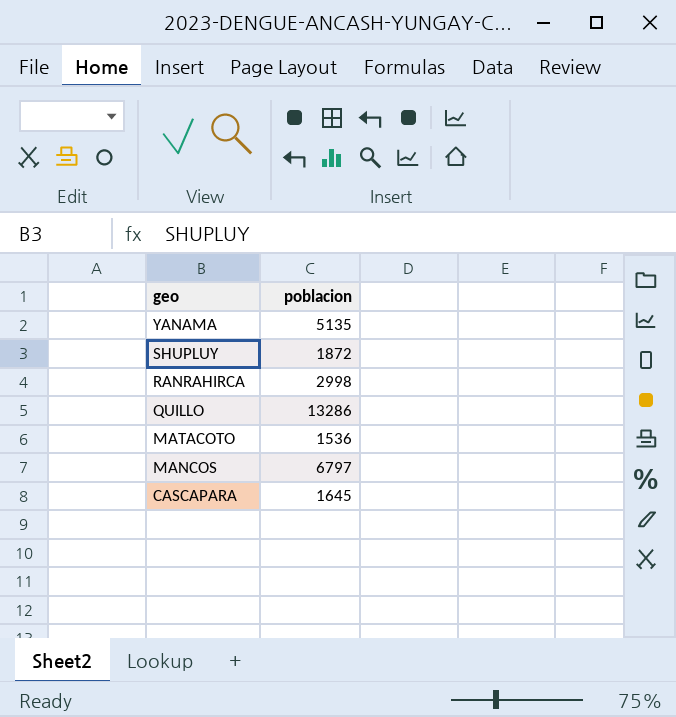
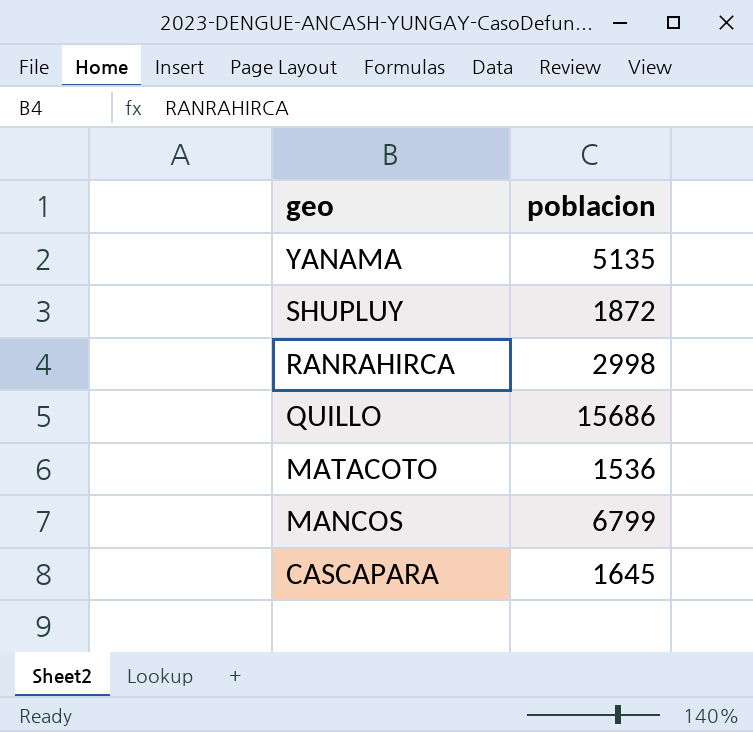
QUILLO | poblacion: 13286 -> 15686
MANCOS | poblacion: 6797 -> 6799

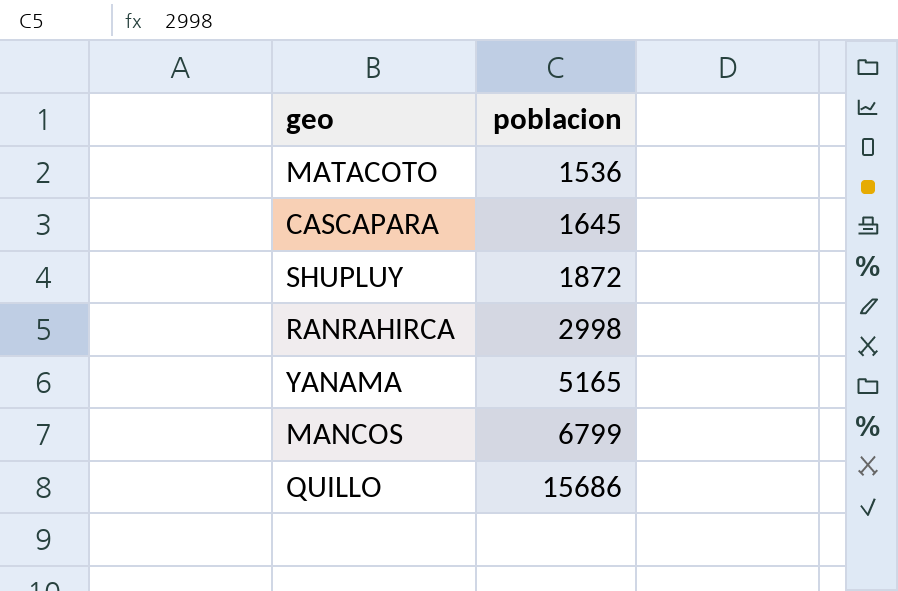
row order: geo descending -> poblacion ascending
YANAMA | poblacion: 5135 -> 5165

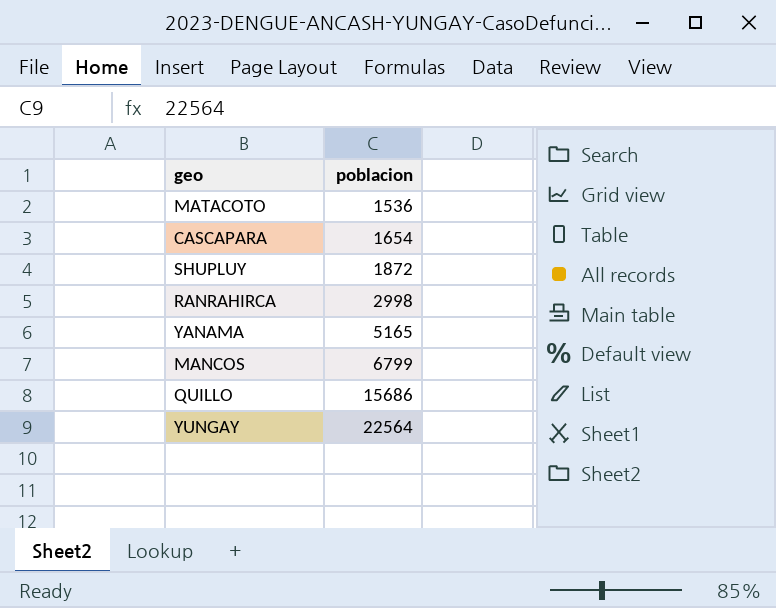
CASCAPARA | poblacion: 1645 -> 1654
row YUNGAY: none -> 22564

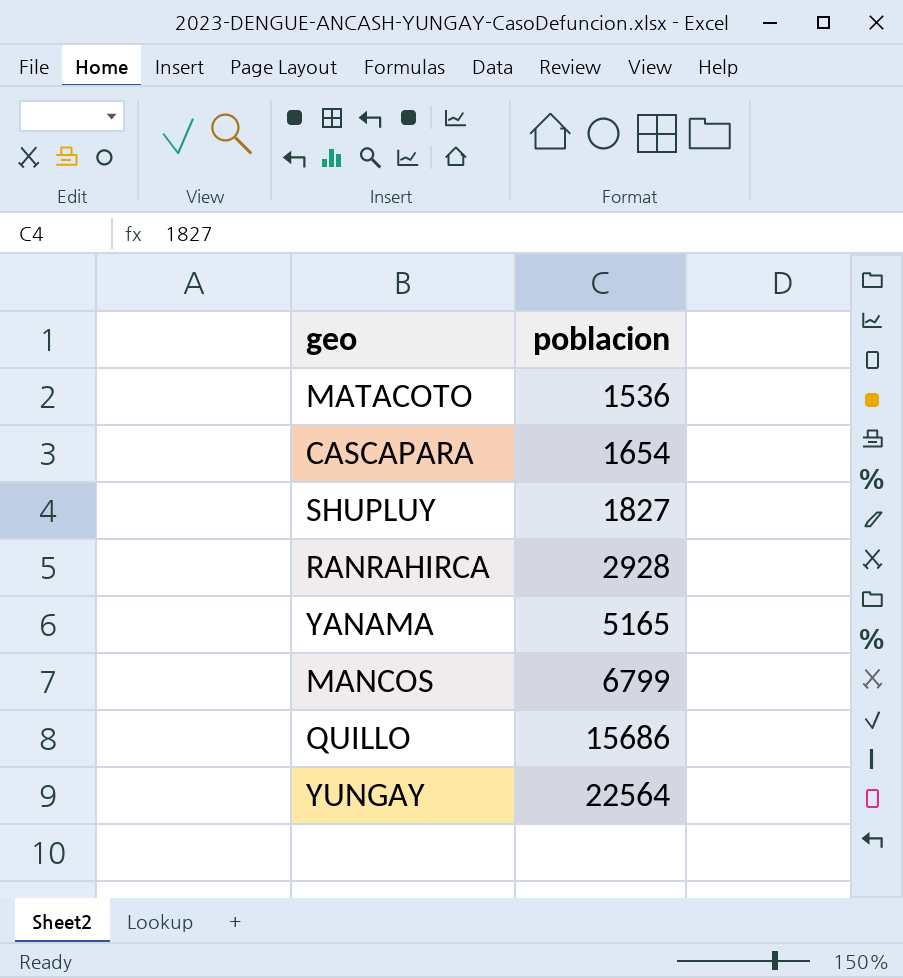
SHUPLUY | poblacion: 1872 -> 1827
RANRAHIRCA | poblacion: 2998 -> 2928

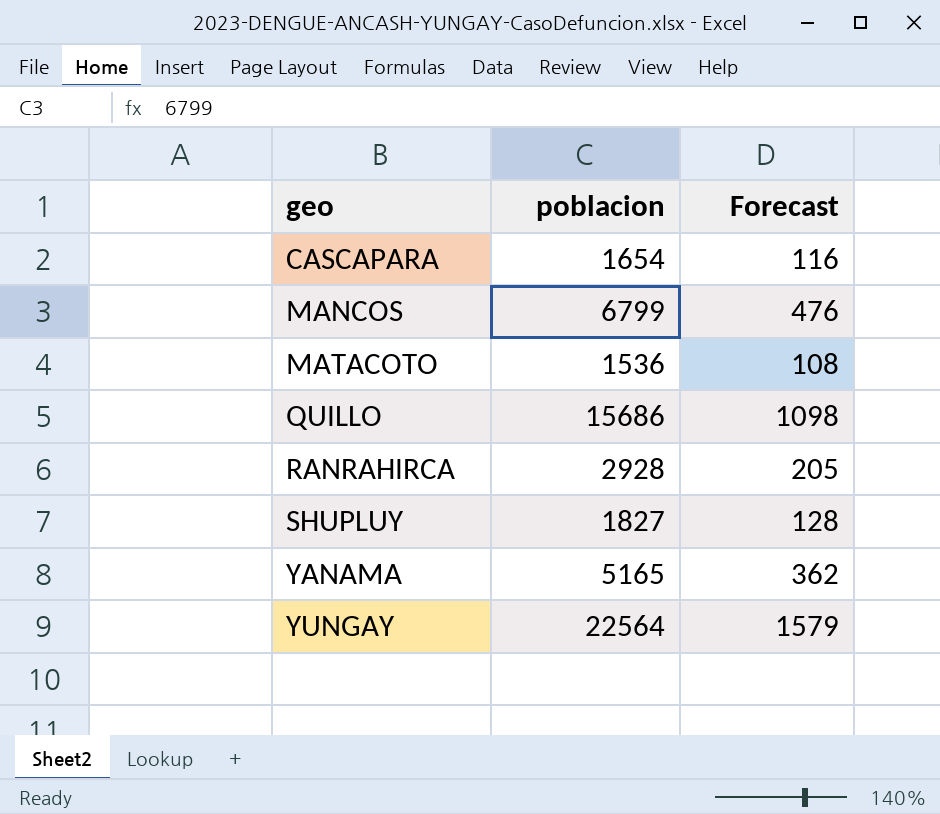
row order: poblacion ascending -> geo ascending
column Forecast | formula: none -> [poblacion] * 0.07

